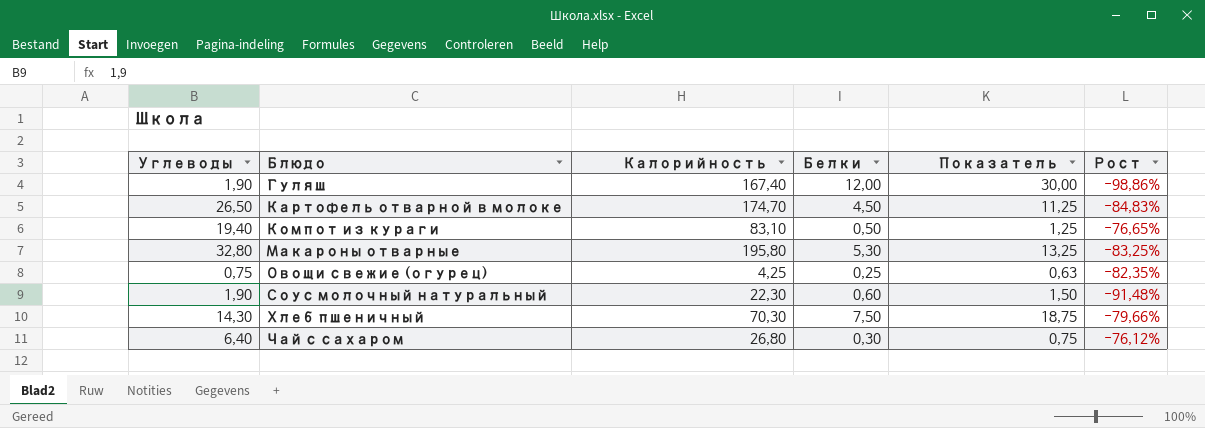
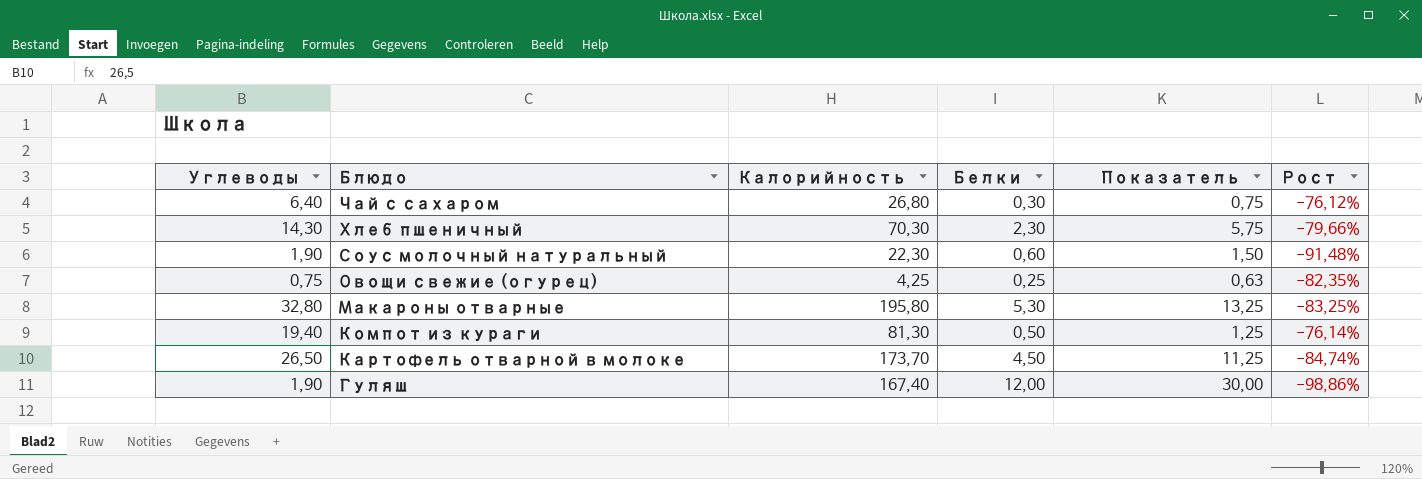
row order: Блюдо ascending -> Блюдо descending
Хлеб пшеничный | Белки: 7,50 -> 2,30
Хлеб пшеничный | Показатель: 18,75 -> 5,75
Компот из кураги | Калорийность: 83,10 -> 81,30
Компот из кураги | Рост: -76,65% -> -76,14%
Картофель отварной в молоке | Калорийность: 174,70 -> 173,70
Картофель отварной в молоке | Рост: -84,83% -> -84,74%

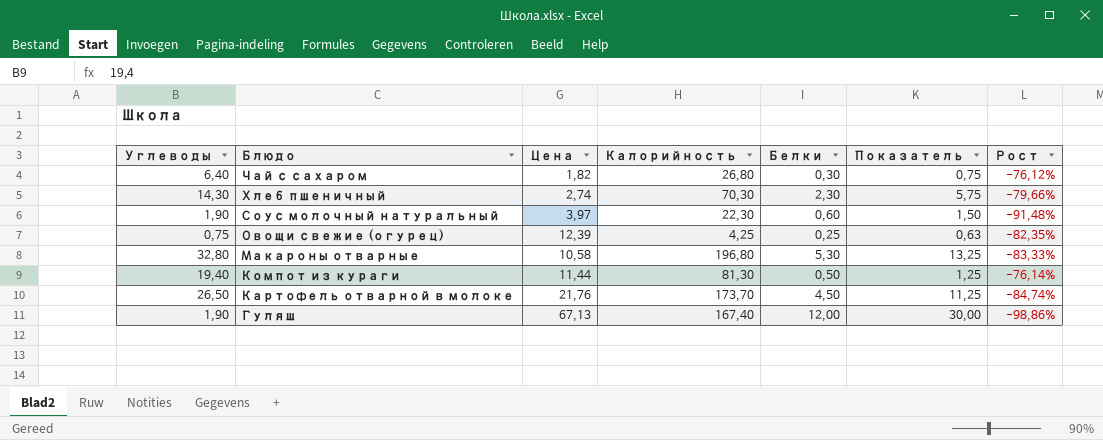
column Цена | position: none -> 3
Макароны отварные | Калорийность: 195,80 -> 196,80
Макароны отварные | Рост: -83,25% -> -83,33%

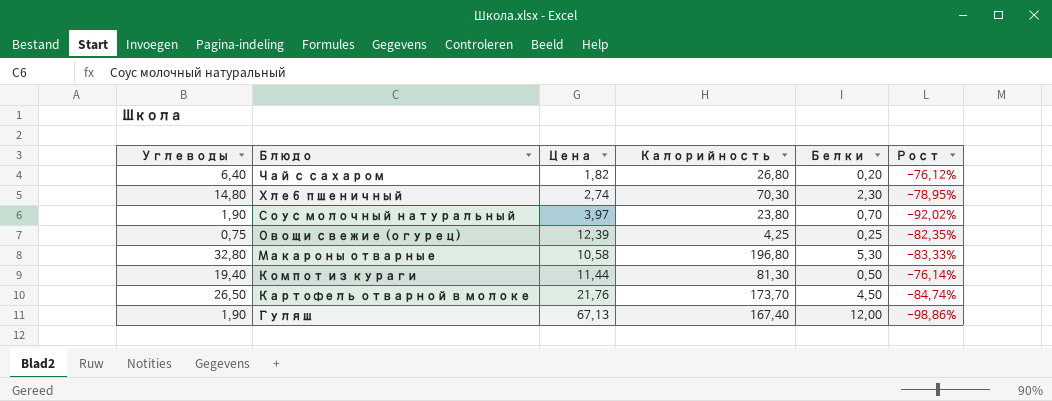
column Показатель | formula: [Белки] * 2,5 -> none
Чай с сахаром | Белки: 0,30 -> 0,20
Хлеб пшеничный | Углеводы: 14,30 -> 14,80
Хлеб пшеничный | Рост: -79,66% -> -78,95%
Соус молочный натуральный | Калорийность: 22,30 -> 23,80
Соус молочный натуральный | Белки: 0,60 -> 0,70
Соус молочный натуральный | Рост: -91,48% -> -92,02%

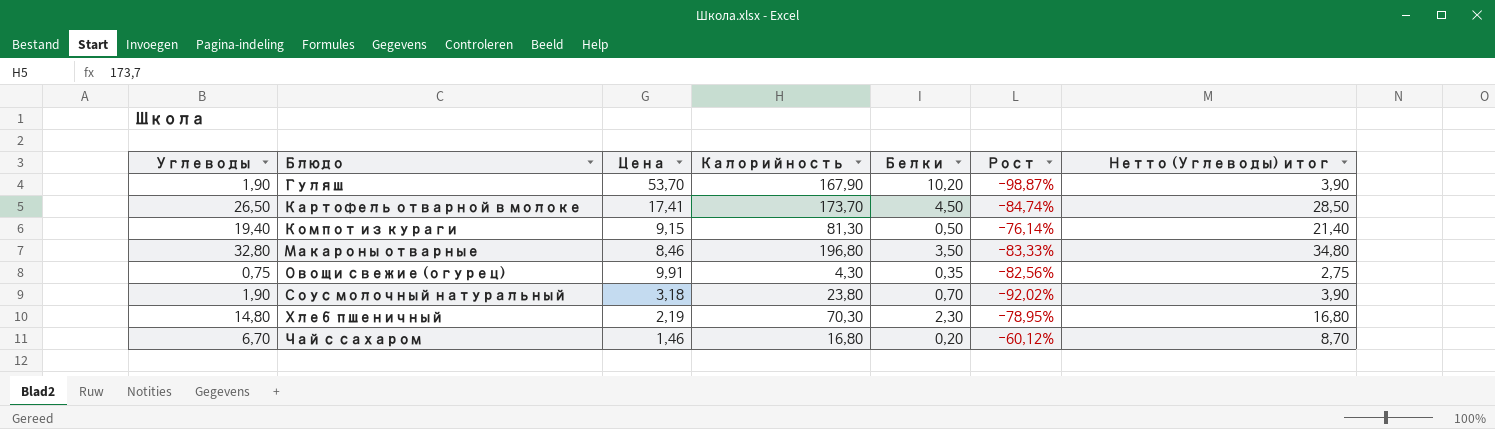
row order: Блюдо descending -> Блюдо ascending
column Нетто (Углеводы) итог | formula: none -> [Углеводы] + 2
Гуляш | Цена: 67,13 -> 53,70
Гуляш | Калорийность: 167,40 -> 167,90
Гуляш | Белки: 12,00 -> 10,20
Гуляш | Рост: -98,86% -> -98,87%
Картофель отварной в молоке | Цена: 21,76 -> 17,41
Компот из кураги | Цена: 11,44 -> 9,15
Макароны отварные | Цена: 10,58 -> 8,46
Макароны отварные | Белки: 5,30 -> 3,50
Овощи свежие (огурец) | Цена: 12,39 -> 9,91
Овощи свежие (огурец) | Калорийность: 4,25 -> 4,30
Овощи свежие (огурец) | Белки: 0,25 -> 0,35
Овощи свежие (огурец) | Рост: -82,35% -> -82,56%
Соус молочный натуральный | Цена: 3,97 -> 3,18
Хлеб пшеничный | Цена: 2,74 -> 2,19
Чай с сахаром | Углеводы: 6,40 -> 6,70
Чай с сахаром | Цена: 1,82 -> 1,46
Чай с сахаром | Калорийность: 26,80 -> 16,80
Чай с сахаром | Рост: -76,12% -> -60,12%

